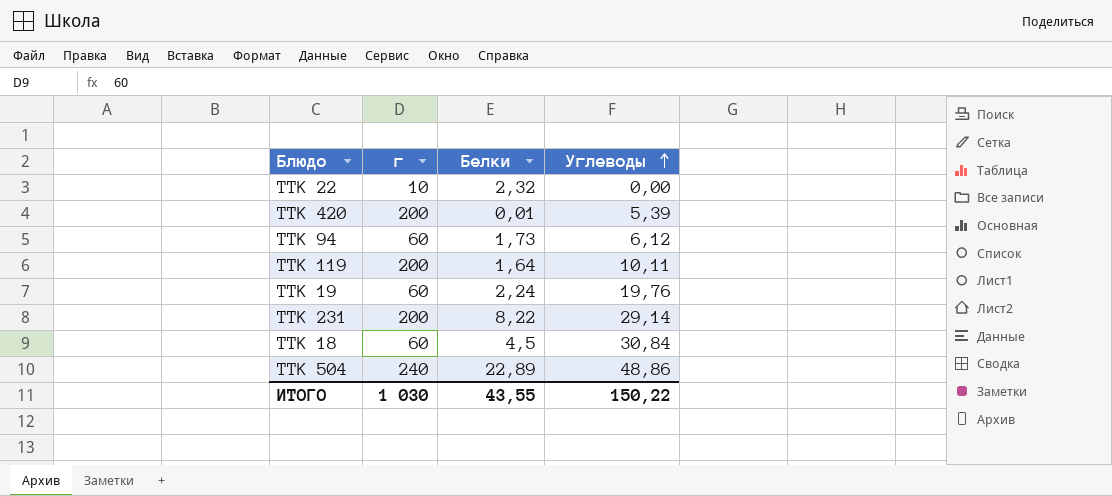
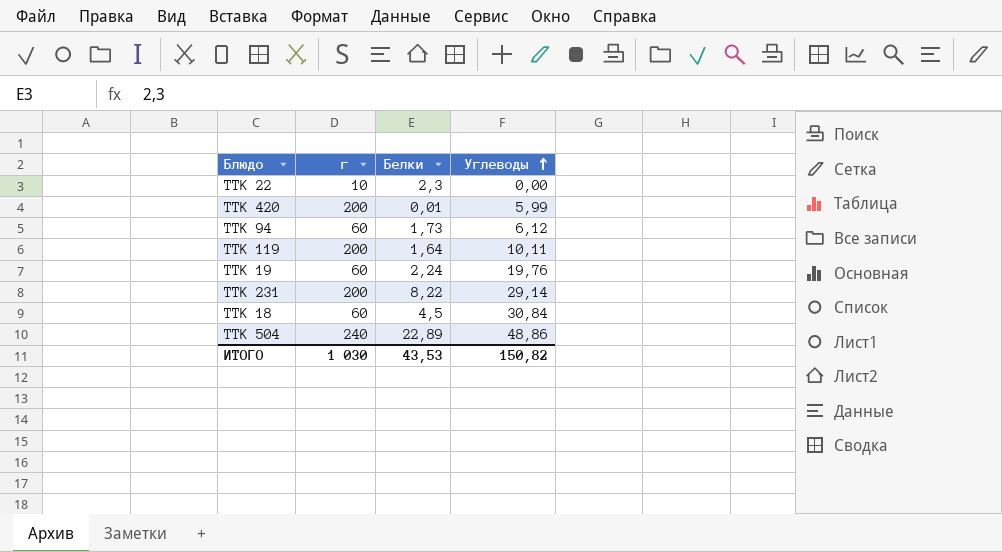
ТТК 22 | Белки: 2,32 -> 2,3
ТТК 420 | Углеводы: 5,39 -> 5,99
ИТОГО | Белки: 43,55 -> 43,53
ИТОГО | Углеводы: 150,22 -> 150,82

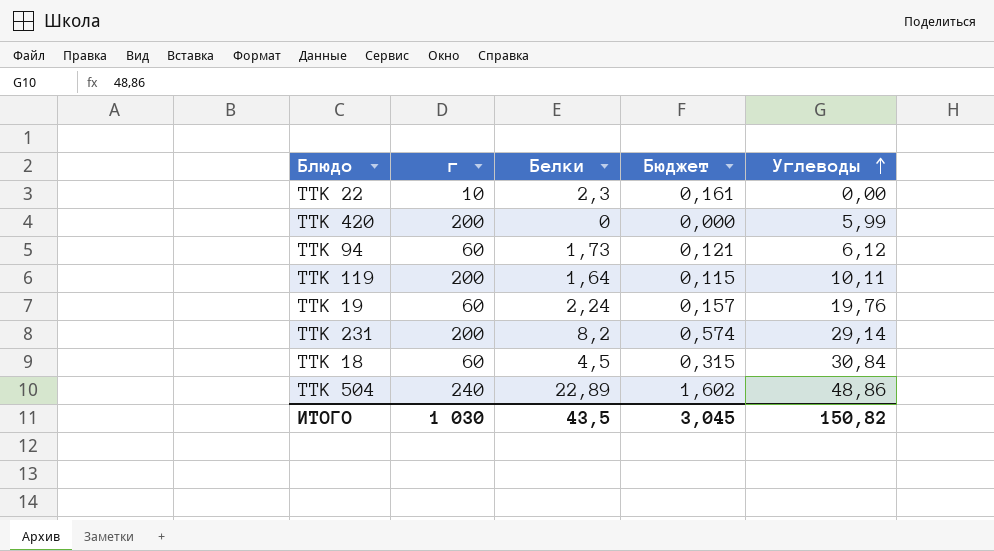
column Бюджет | formula: none -> [Белки] * 0,07
ТТК 420 | Белки: 0,01 -> 0
ТТК 231 | Белки: 8,22 -> 8,2
ИТОГО | Белки: 43,53 -> 43,5

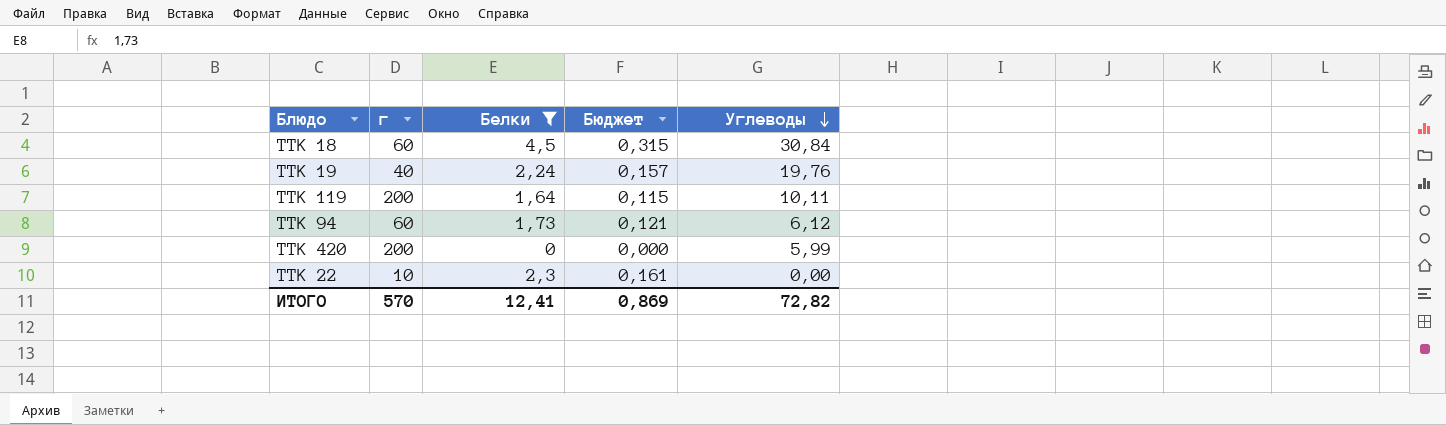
filter: none -> Белки <= 4,5
row order: Углеводы ascending -> Углеводы descending
ТТК 19 | г: 60 -> 40
ИТОГО | г: 1 030 -> 570
ИТОГО | Белки: 43,5 -> 12,41
ИТОГО | Бюджет: 3,045 -> 0,869
ИТОГО | Углеводы: 150,82 -> 72,82

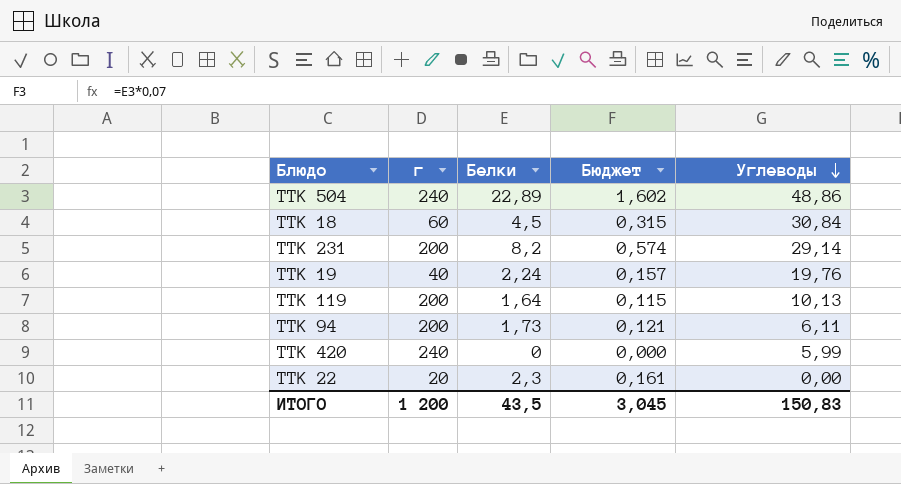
filter: Белки <= 4,5 -> none
ТТК 119 | Углеводы: 10,11 -> 10,13
ТТК 94 | г: 60 -> 200
ТТК 94 | Углеводы: 6,12 -> 6,11
ТТК 420 | г: 200 -> 240
ТТК 22 | г: 10 -> 20
ИТОГО | г: 570 -> 1 200
ИТОГО | Белки: 12,41 -> 43,5
ИТОГО | Бюджет: 0,869 -> 3,045
ИТОГО | Углеводы: 72,82 -> 150,83

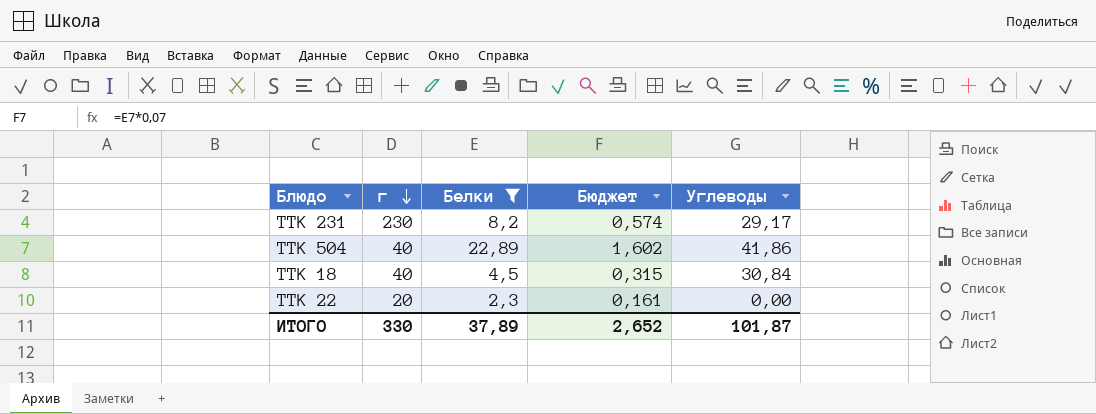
filter: none -> Белки >= 2,3
row order: Углеводы descending -> г descending
ТТК 231 | г: 200 -> 230
ТТК 231 | Углеводы: 29,14 -> 29,17
ТТК 504 | г: 240 -> 40
ТТК 504 | Углеводы: 48,86 -> 41,86
ТТК 18 | г: 60 -> 40
ИТОГО | г: 1 200 -> 330
ИТОГО | Белки: 43,5 -> 37,89
ИТОГО | Бюджет: 3,045 -> 2,652
ИТОГО | Углеводы: 150,83 -> 101,87

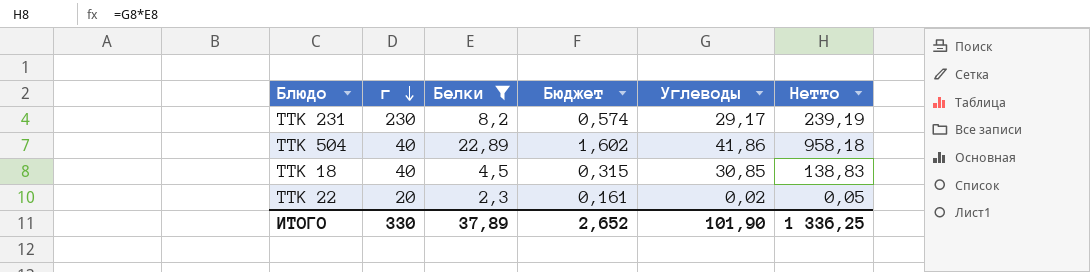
column Нетто | formula: none -> [Белки] * [Углеводы]
ТТК 18 | Углеводы: 30,84 -> 30,85
ТТК 22 | Углеводы: 0,00 -> 0,02
ИТОГО | Углеводы: 101,87 -> 101,90

